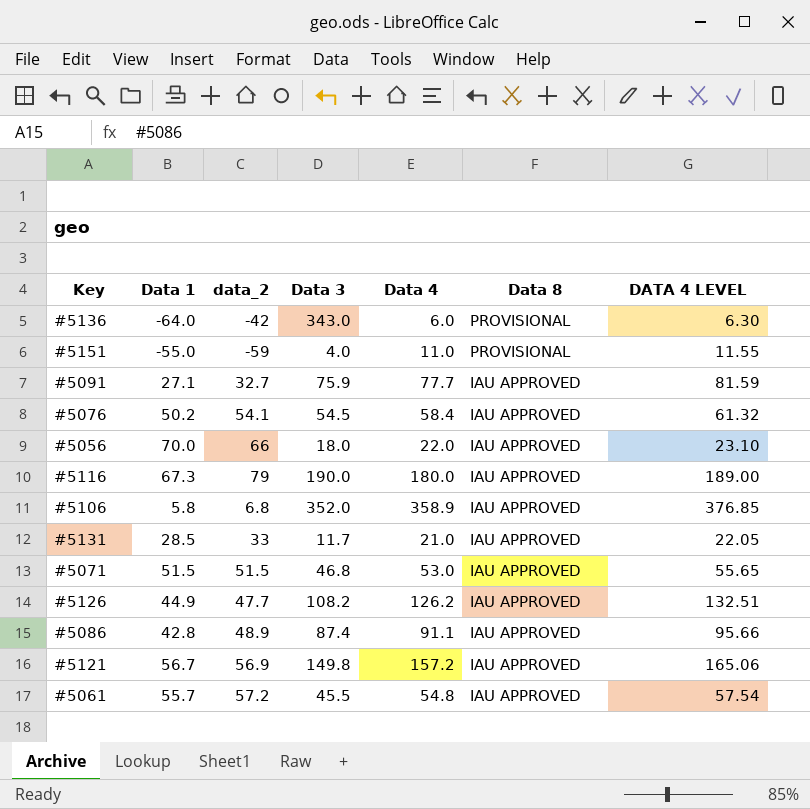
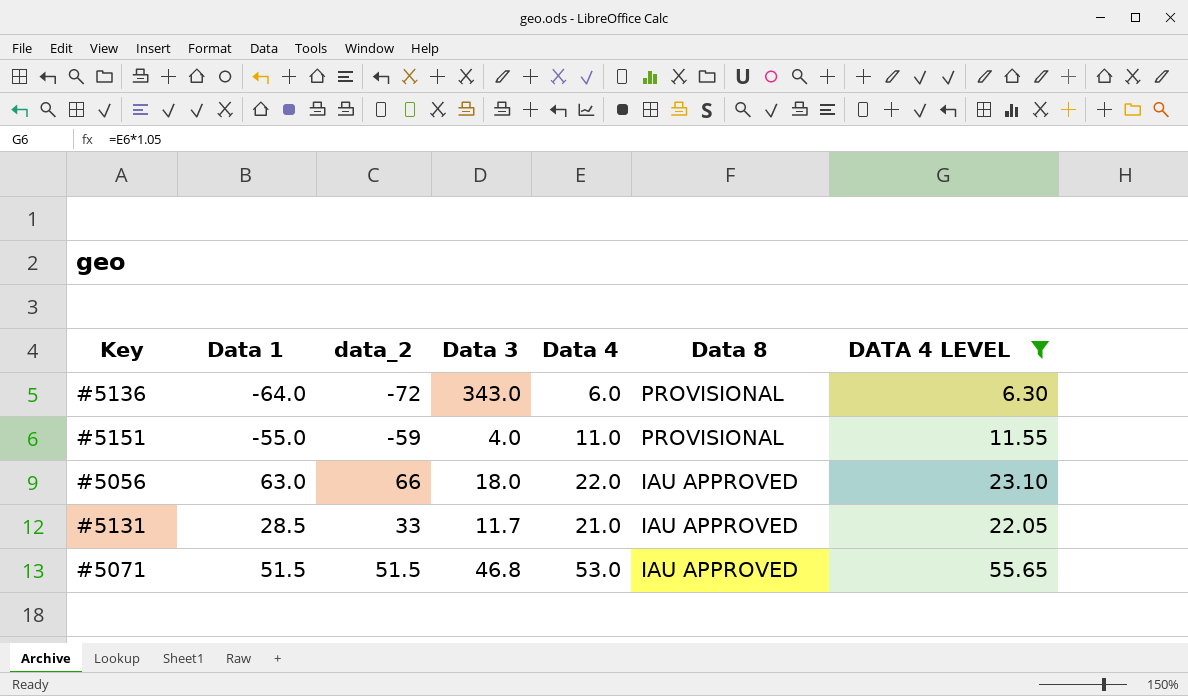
filter: none -> DATA 4 LEVEL <= 55.65
#5136 | data_2: -42 -> -72
#5056 | Data 1: 70.0 -> 63.0

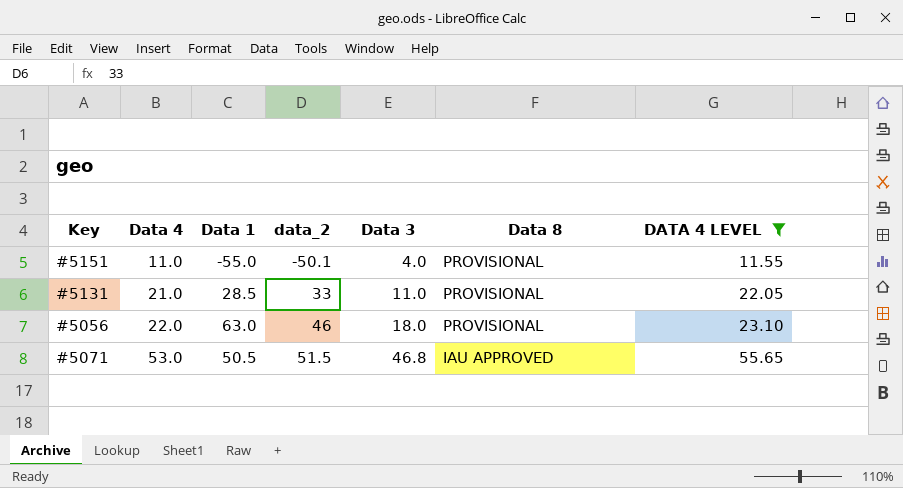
row order: Data 8 descending -> Data 4 ascending
column Data 4 | position: 5 -> 2
row #5136: -64.0 | -72 | 343.0 | 6.0 | PROVISIONAL | 6.30 -> none
#5151 | data_2: -59 -> -50.1
#5131 | Data 3: 11.7 -> 11.0
#5131 | Data 8: IAU APPROVED -> PROVISIONAL
#5056 | data_2: 66 -> 46
#5056 | Data 8: IAU APPROVED -> PROVISIONAL
#5071 | Data 1: 51.5 -> 50.5

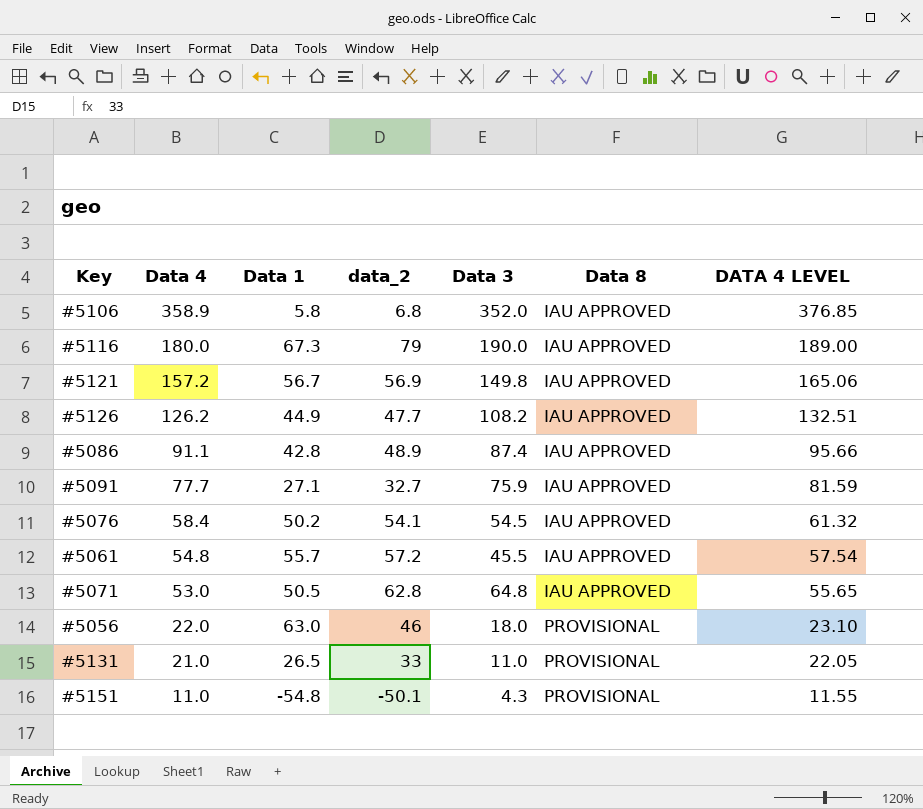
filter: DATA 4 LEVEL <= 55.65 -> none
row order: Data 4 ascending -> Data 4 descending
#5071 | data_2: 51.5 -> 62.8
#5071 | Data 3: 46.8 -> 64.8
#5131 | Data 1: 28.5 -> 26.5
#5151 | Data 1: -55.0 -> -54.8
#5151 | Data 3: 4.0 -> 4.3

